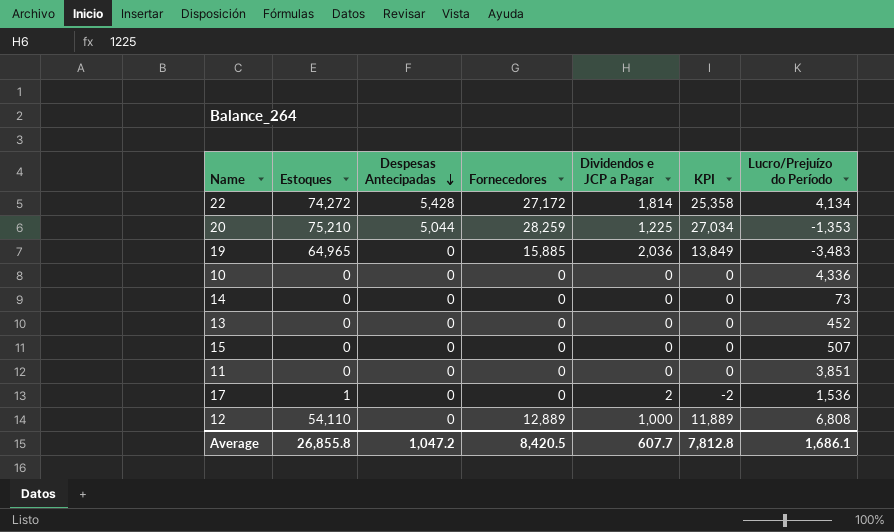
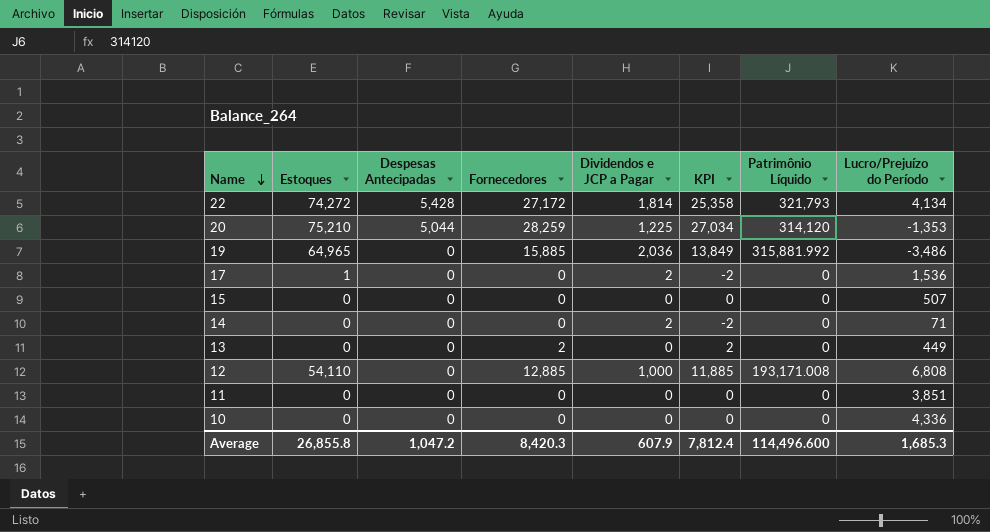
row order: Despesas Antecipadas descending -> Name descending
column Patrimônio Líquido | position: none -> 7
19 | Lucro/Prejuízo do Período: -3,483 -> -3,486
14 | Dividendos e JCP a Pagar: 0 -> 2
14 | KPI: 0 -> -2
14 | Lucro/Prejuízo do Período: 73 -> 71
13 | Fornecedores: 0 -> 2
13 | KPI: 0 -> 2
13 | Lucro/Prejuízo do Período: 452 -> 449
12 | Fornecedores: 12,889 -> 12,885
12 | KPI: 11,889 -> 11,885
Average | Fornecedores: 8,420.5 -> 8,420.3
Average | Dividendos e JCP a Pagar: 607.7 -> 607.9
Average | KPI: 7,812.8 -> 7,812.4
Average | Lucro/Prejuízo do Período: 1,686.1 -> 1,685.3

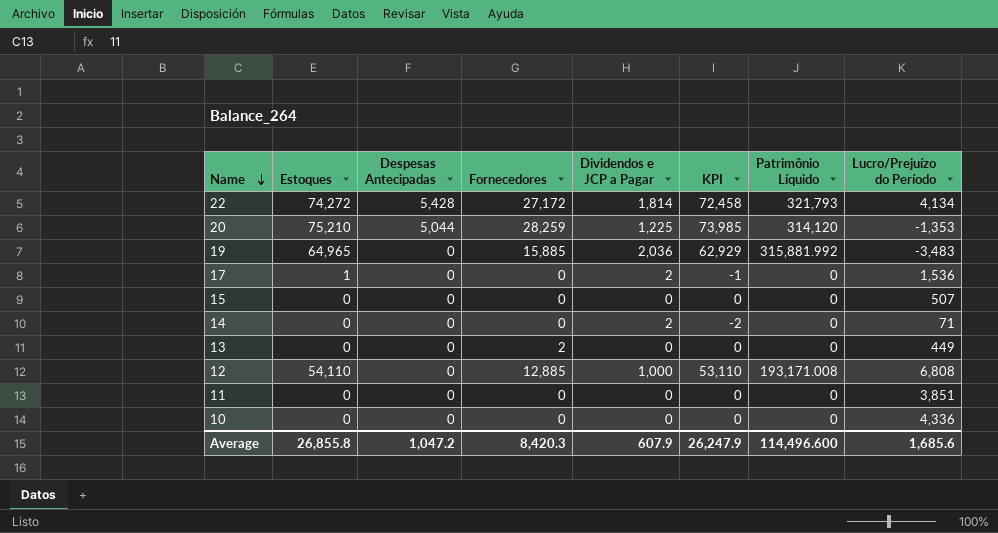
column KPI | formula: [Fornecedores] - [Dividendos e JCP a Pagar] -> [Estoques] - [Dividendos e JCP a Pagar]
19 | Lucro/Prejuízo do Período: -3,486 -> -3,483
Average | KPI: 7,812.4 -> 26,247.9
Average | Lucro/Prejuízo do Período: 1,685.3 -> 1,685.6

